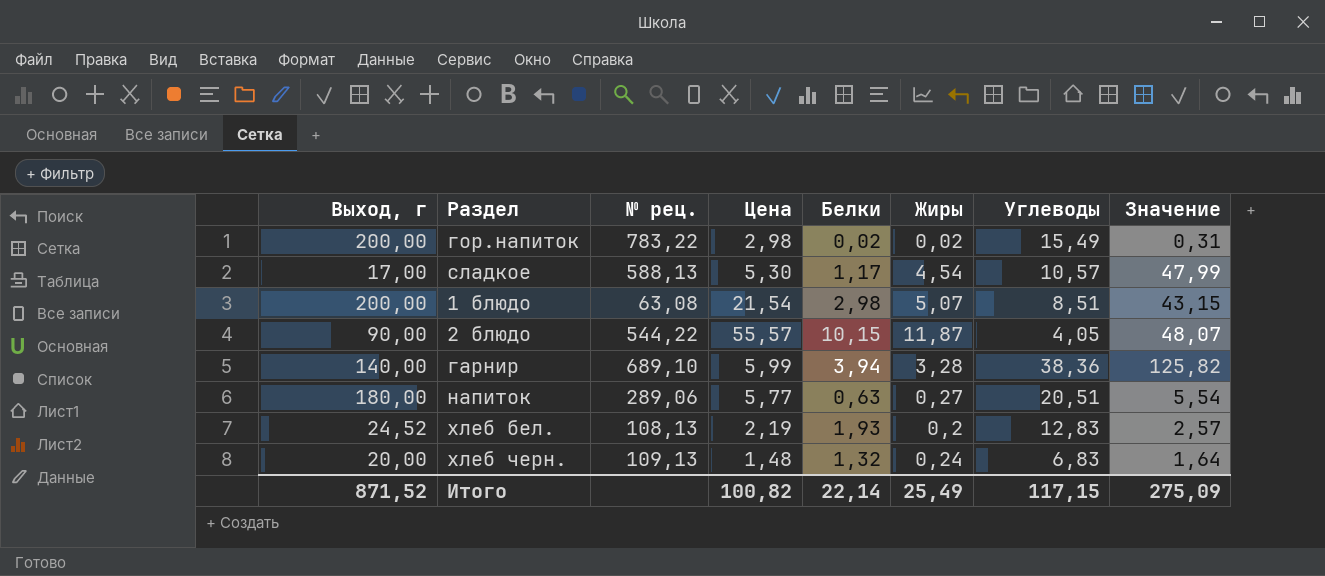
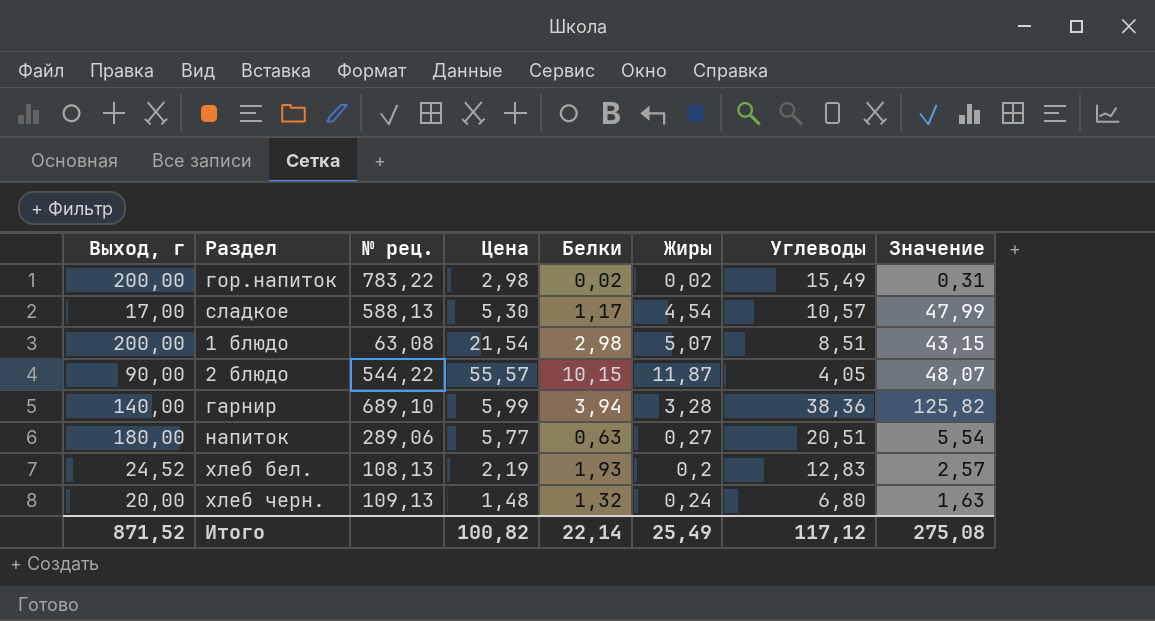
хлеб черн. | Углеводы: 6,83 -> 6,80
хлеб черн. | Значение: 1,64 -> 1,63
Итого | Углеводы: 117,15 -> 117,12
Итого | Значение: 275,09 -> 275,08

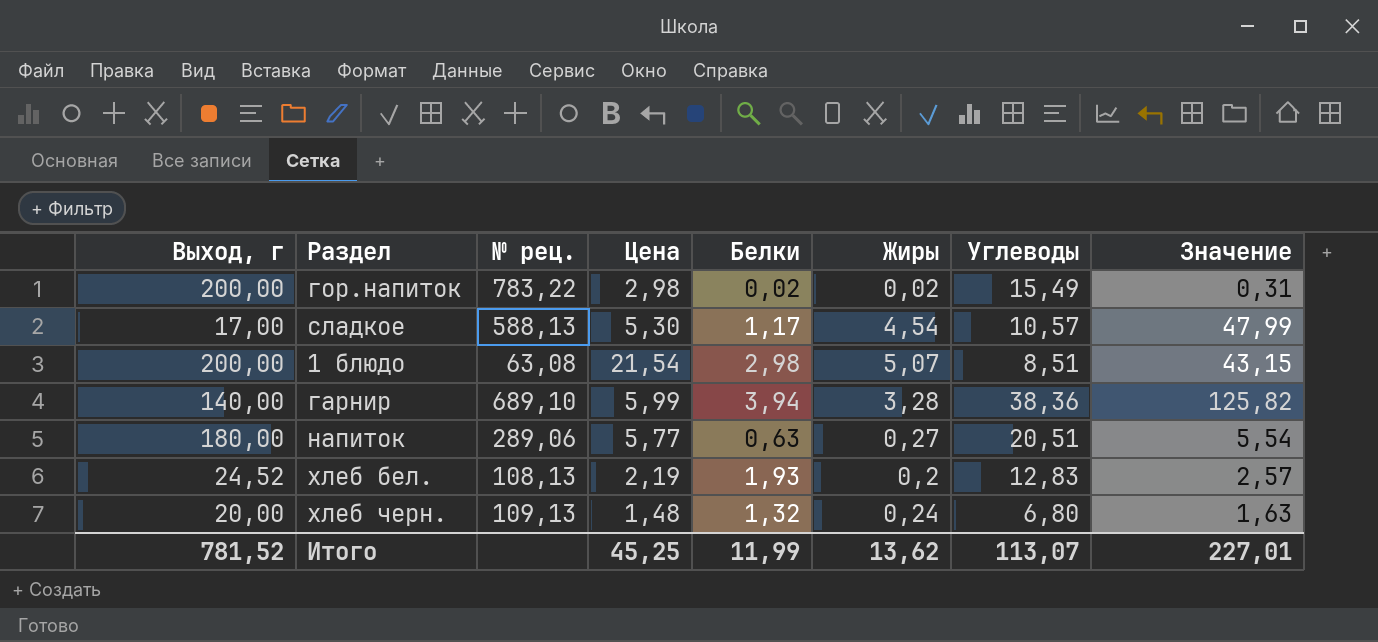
row 2 блюдо: 90,00 | 544,22 | 55,57 | 10,15 | 11,87 | 4,05 | 48,07 -> none
Итого | Выход, г: 871,52 -> 781,52
Итого | Цена: 100,82 -> 45,25
Итого | Белки: 22,14 -> 11,99
Итого | Жиры: 25,49 -> 13,62
Итого | Углеводы: 117,12 -> 113,07
Итого | Значение: 275,08 -> 227,01

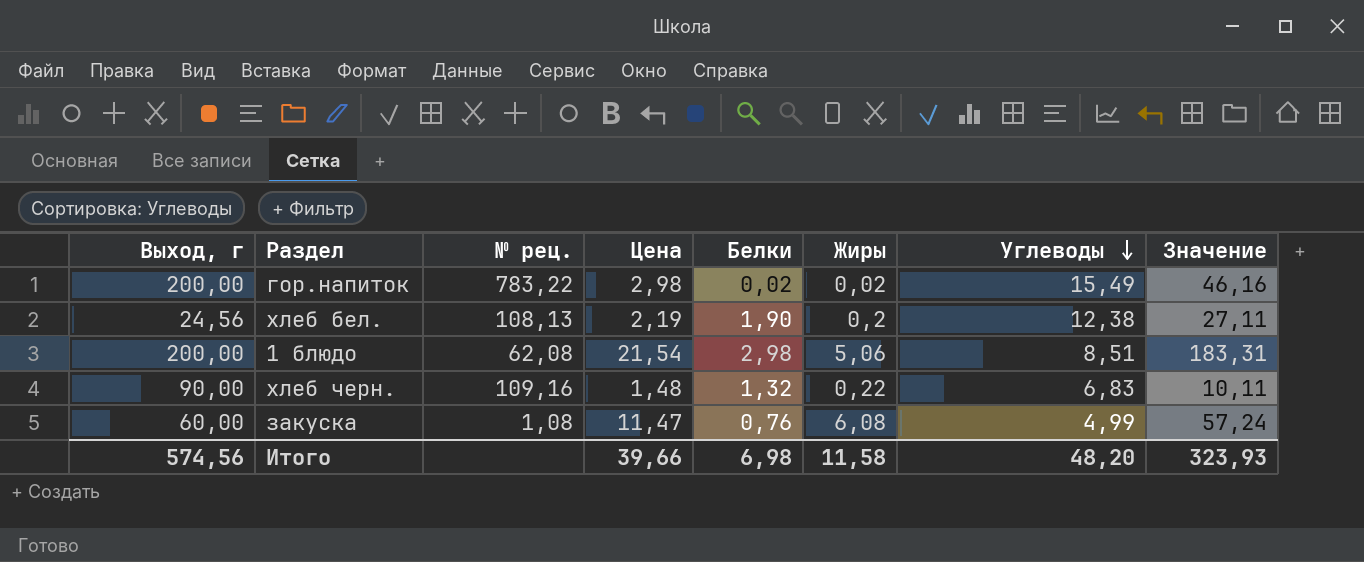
row order: none -> Углеводы descending
column Значение | formula: [Жиры] * [Углеводы] -> [Цена] * [Углеводы]
row сладкое: 17,00 | 588,13 | 5,30 | 1,17 | 4,54 | 10,57 | 47,99 -> none
row гарнир: 140,00 | 689,10 | 5,99 | 3,94 | 3,28 | 38,36 | 125,82 -> none
row напиток: 180,00 | 289,06 | 5,77 | 0,63 | 0,27 | 20,51 | 5,54 -> none
хлеб бел. | Выход, г: 24,52 -> 24,56
хлеб бел. | Белки: 1,93 -> 1,90
хлеб бел. | Углеводы: 12,83 -> 12,38
1 блюдо | № рец.: 63,08 -> 62,08
1 блюдо | Жиры: 5,07 -> 5,06
хлеб черн. | Выход, г: 20,00 -> 90,00
хлеб черн. | № рец.: 109,13 -> 109,16
хлеб черн. | Жиры: 0,24 -> 0,22
хлеб черн. | Углеводы: 6,80 -> 6,83
row закуска: none -> 60,00 | 1,08 | 11,47 | 0,76 | 6,08 | 4,99 | 57,24
Итого | Выход, г: 781,52 -> 574,56
Итого | Цена: 45,25 -> 39,66
Итого | Белки: 11,99 -> 6,98
Итого | Жиры: 13,62 -> 11,58
Итого | Углеводы: 113,07 -> 48,20
Итого | Значение: 227,01 -> 323,93

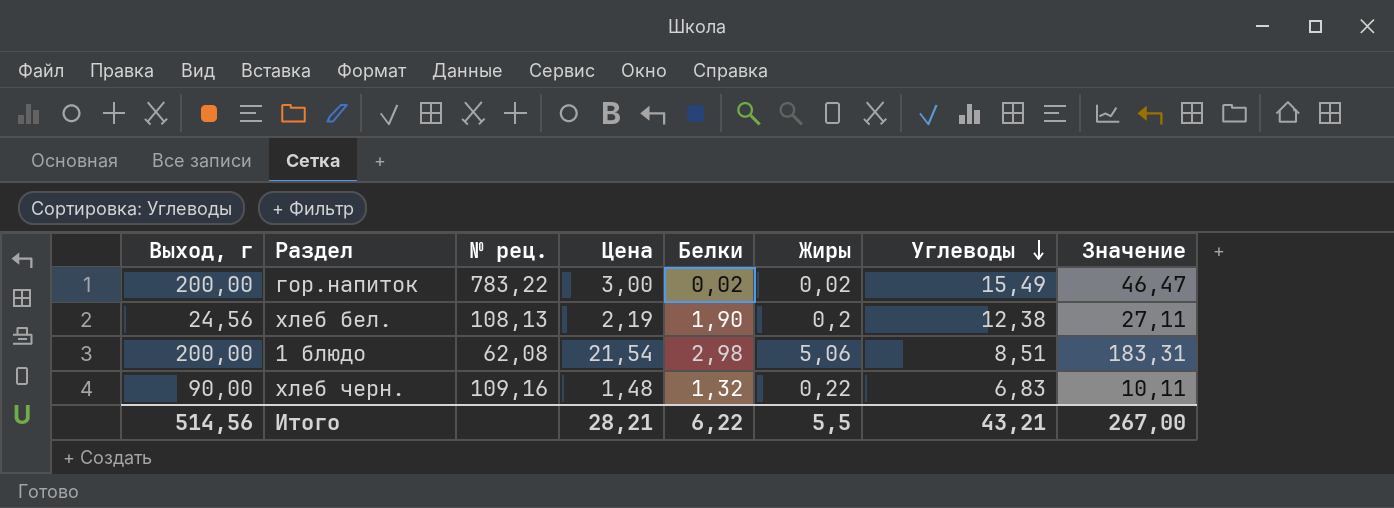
row закуска: 60,00 | 1,08 | 11,47 | 0,76 | 6,08 | 4,99 | 57,24 -> none
гор.напиток | Цена: 2,98 -> 3,00
гор.напиток | Значение: 46,16 -> 46,47
Итого | Выход, г: 574,56 -> 514,56
Итого | Цена: 39,66 -> 28,21
Итого | Белки: 6,98 -> 6,22
Итого | Жиры: 11,58 -> 5,5
Итого | Углеводы: 48,20 -> 43,21
Итого | Значение: 323,93 -> 267,00

